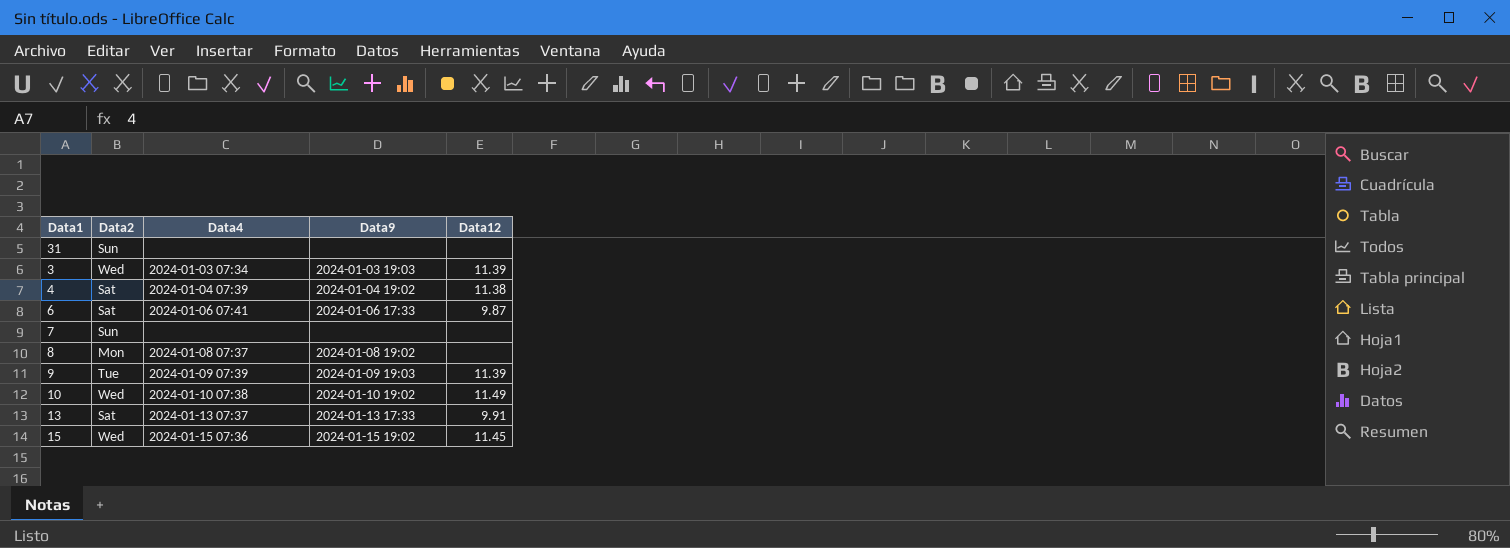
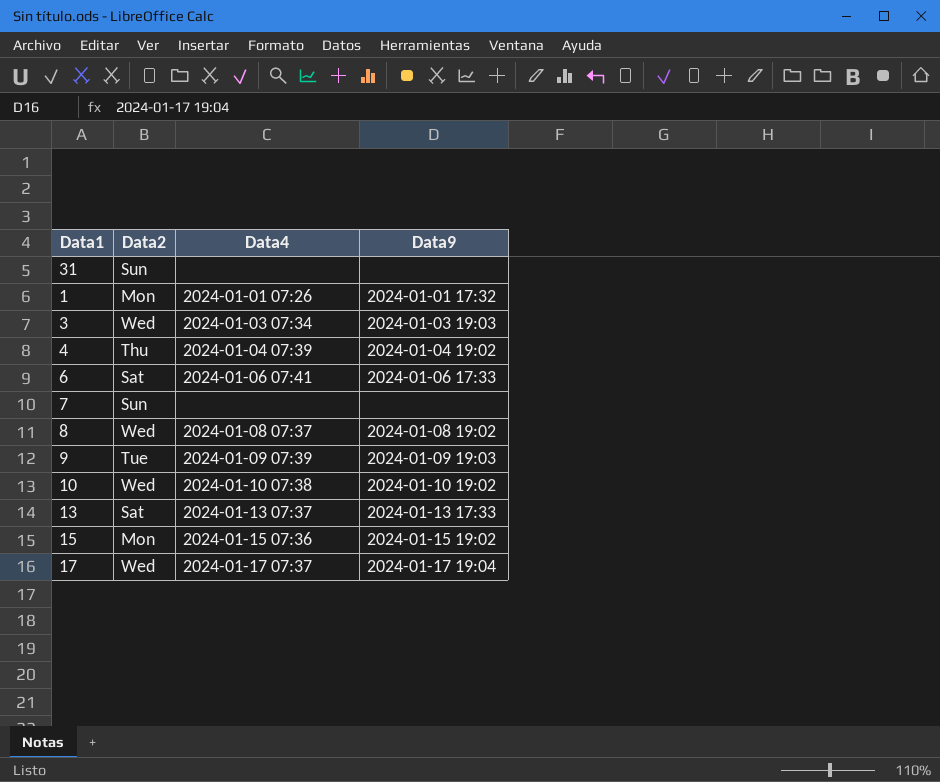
column Data12 | position: 5 -> none
row 1: none -> Mon | 2024-01-01 07:26 | 2024-01-01 17:32
4 | Data2: Sat -> Thu
8 | Data2: Mon -> Wed
15 | Data2: Wed -> Mon
row 17: none -> Wed | 2024-01-17 07:37 | 2024-01-17 19:04

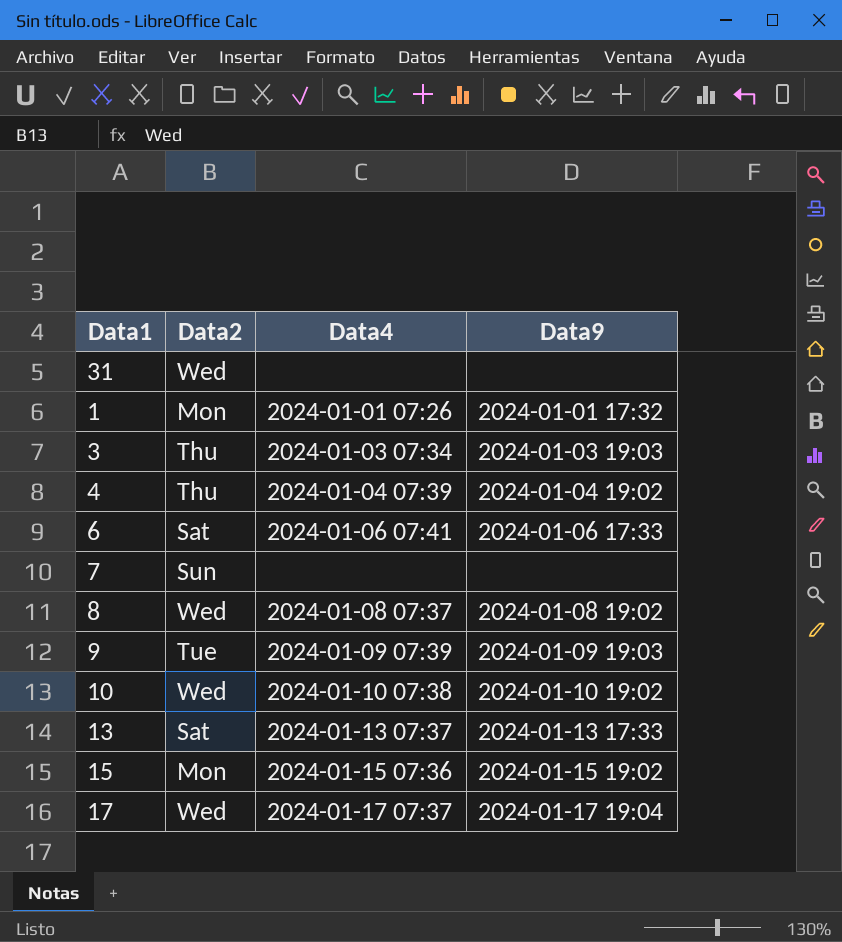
31 | Data2: Sun -> Wed
3 | Data2: Wed -> Thu

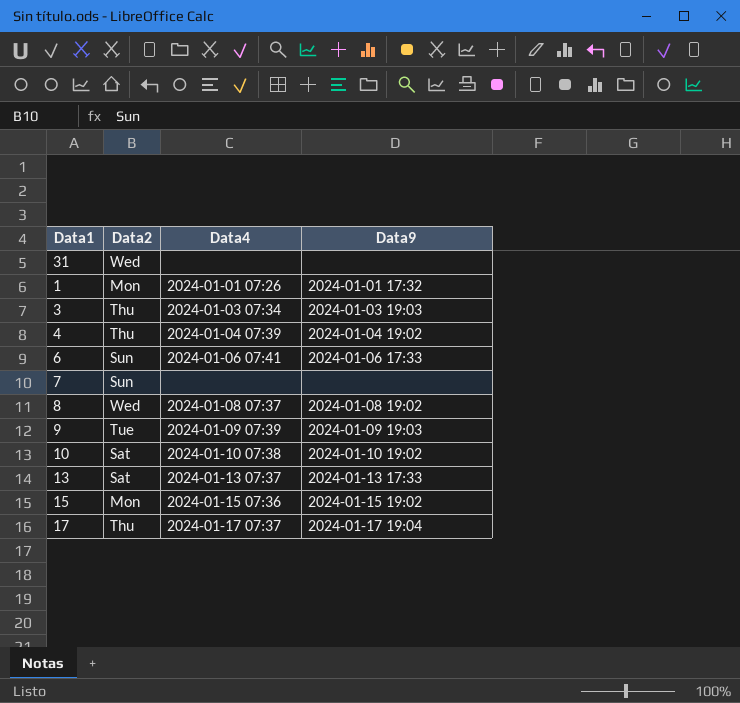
6 | Data2: Sat -> Sun
10 | Data2: Wed -> Sat
17 | Data2: Wed -> Thu

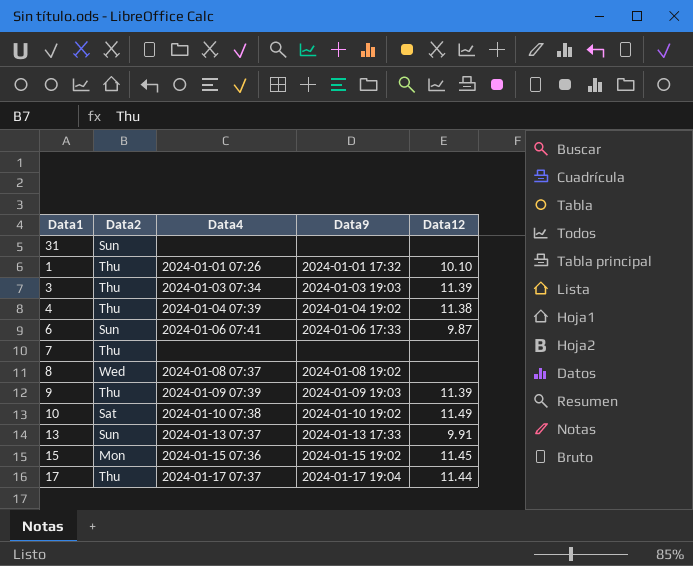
column Data12 | position: none -> 5
31 | Data2: Wed -> Sun
1 | Data2: Mon -> Thu
7 | Data2: Sun -> Thu
9 | Data2: Tue -> Thu
13 | Data2: Sat -> Sun

